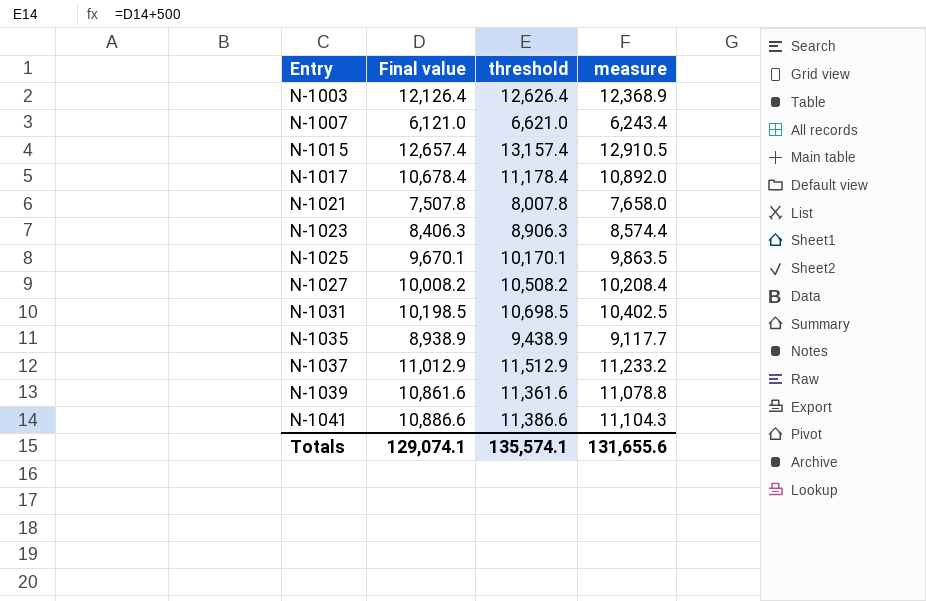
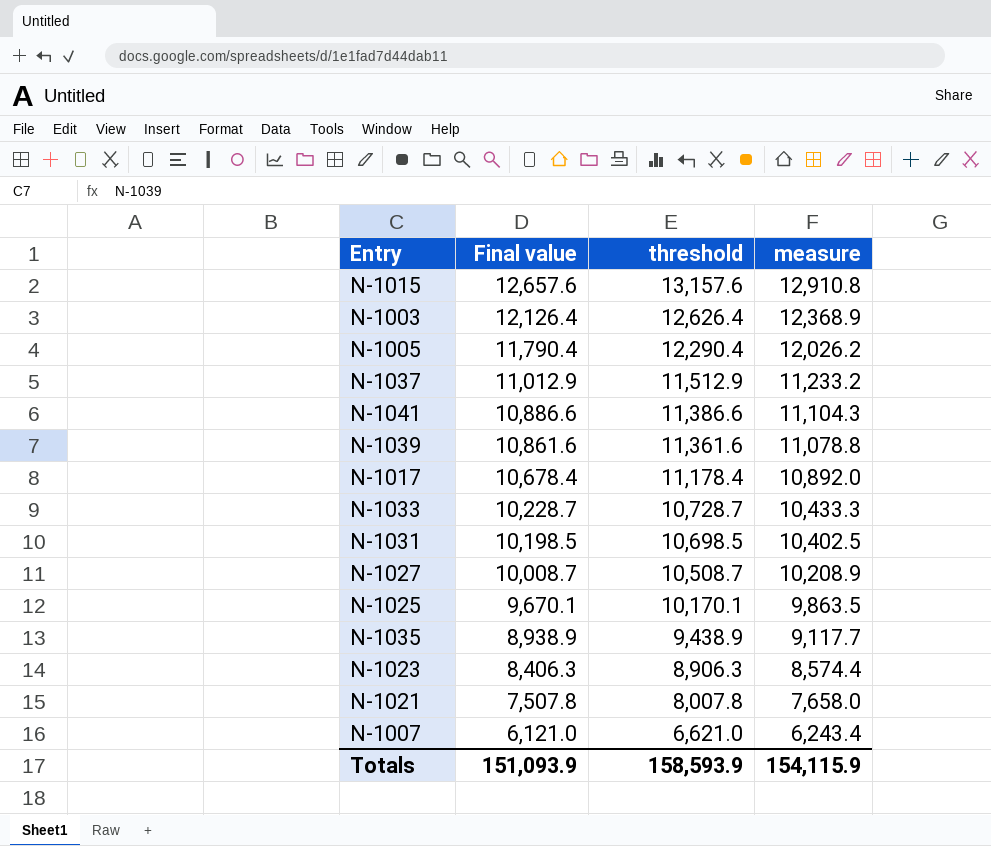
row order: Entry ascending -> Final value descending
N-1015 | Final value: 12,657.4 -> 12,657.6
N-1015 | threshold: 13,157.4 -> 13,157.6
N-1015 | measure: 12,910.5 -> 12,910.8
row N-1005: none -> 11,790.4 | 12,290.4 | 12,026.2
row N-1033: none -> 10,228.7 | 10,728.7 | 10,433.3
N-1027 | Final value: 10,008.2 -> 10,008.7
N-1027 | threshold: 10,508.2 -> 10,508.7
N-1027 | measure: 10,208.4 -> 10,208.9
Totals | Final value: 129,074.1 -> 151,093.9
Totals | threshold: 135,574.1 -> 158,593.9
Totals | measure: 131,655.6 -> 154,115.9

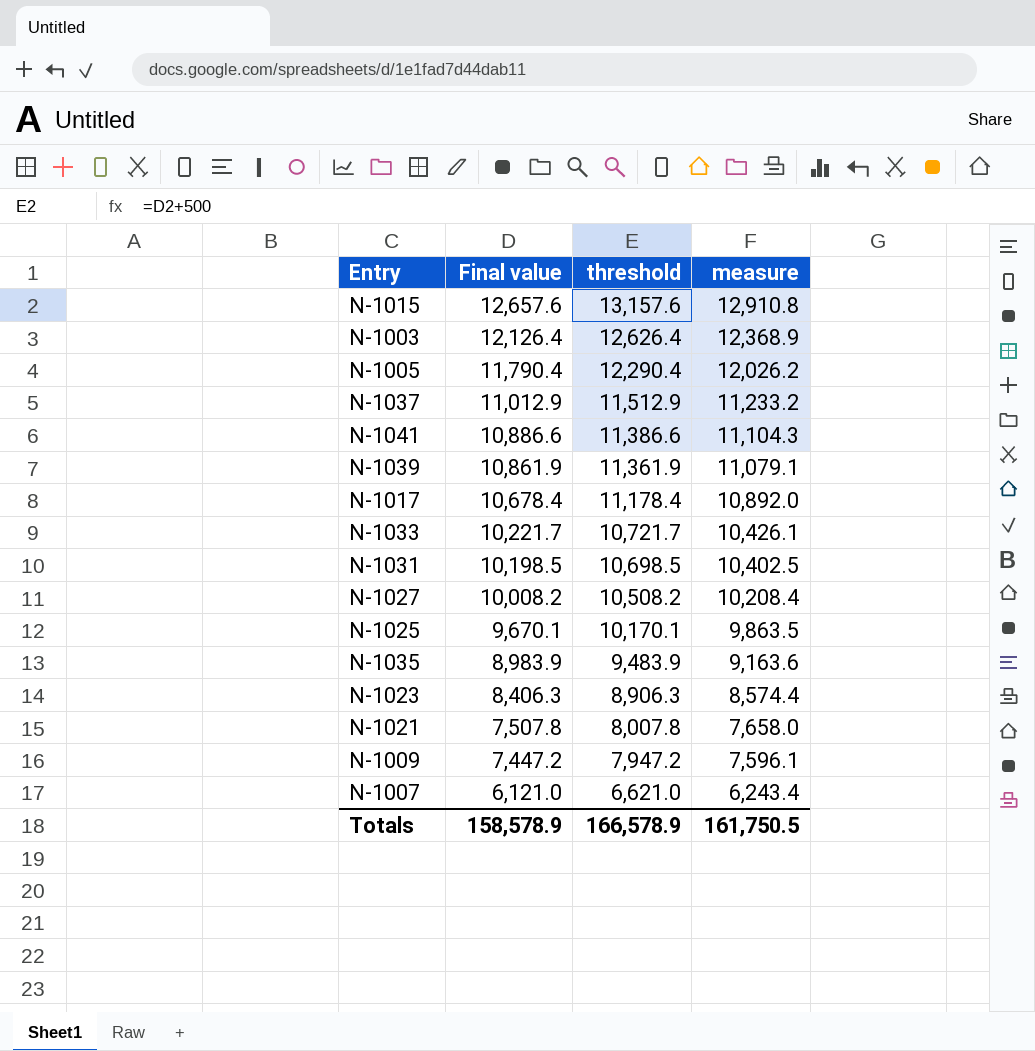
N-1039 | Final value: 10,861.6 -> 10,861.9
N-1039 | threshold: 11,361.6 -> 11,361.9
N-1039 | measure: 11,078.8 -> 11,079.1
N-1033 | Final value: 10,228.7 -> 10,221.7
N-1033 | threshold: 10,728.7 -> 10,721.7
N-1033 | measure: 10,433.3 -> 10,426.1
N-1027 | Final value: 10,008.7 -> 10,008.2
N-1027 | threshold: 10,508.7 -> 10,508.2
N-1027 | measure: 10,208.9 -> 10,208.4
N-1035 | Final value: 8,938.9 -> 8,983.9
N-1035 | threshold: 9,438.9 -> 9,483.9
N-1035 | measure: 9,117.7 -> 9,163.6
row N-1009: none -> 7,447.2 | 7,947.2 | 7,596.1
Totals | Final value: 151,093.9 -> 158,578.9
Totals | threshold: 158,593.9 -> 166,578.9
Totals | measure: 154,115.9 -> 161,750.5

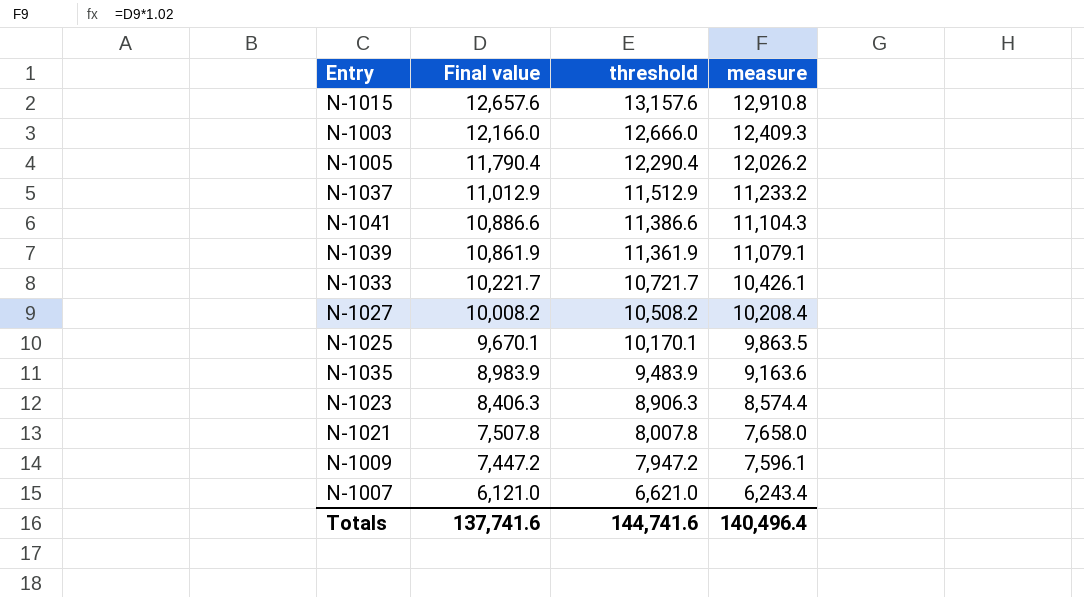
row N-1017: 10,678.4 | 11,178.4 | 10,892.0 -> none
row N-1031: 10,198.5 | 10,698.5 | 10,402.5 -> none
N-1003 | Final value: 12,126.4 -> 12,166.0
N-1003 | threshold: 12,626.4 -> 12,666.0
N-1003 | measure: 12,368.9 -> 12,409.3
Totals | Final value: 158,578.9 -> 137,741.6
Totals | threshold: 166,578.9 -> 144,741.6
Totals | measure: 161,750.5 -> 140,496.4

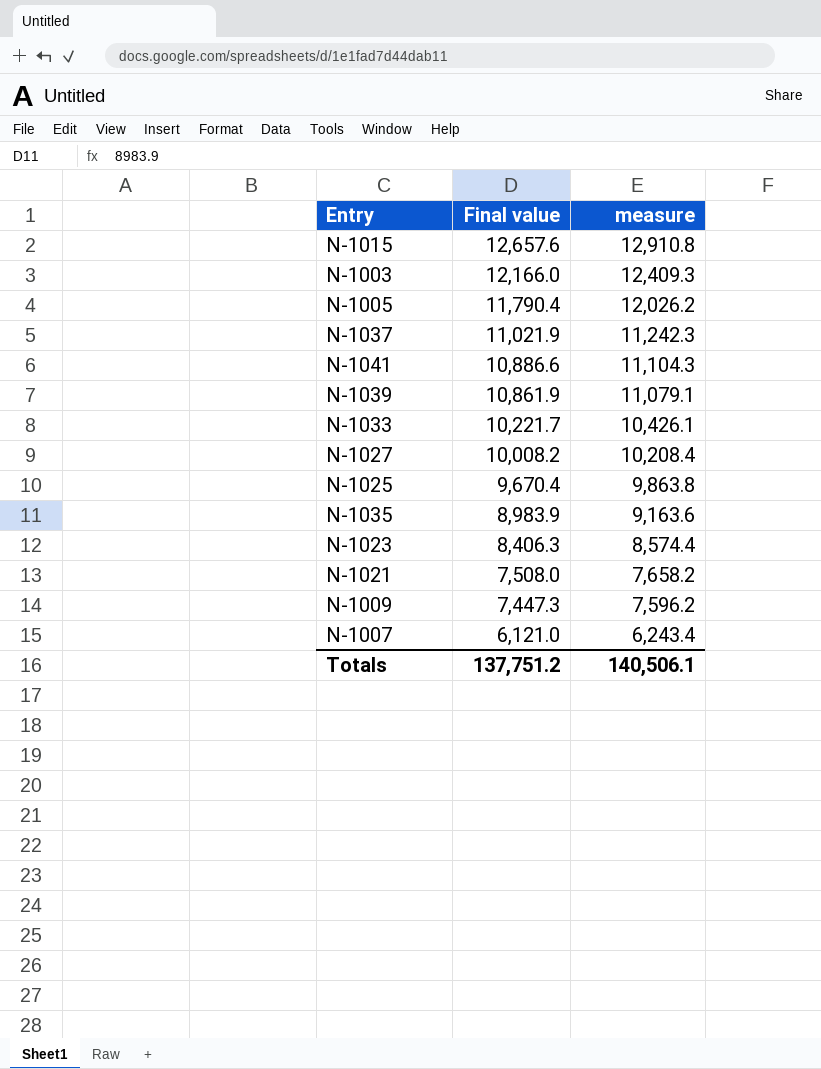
column threshold | formula: [Final value] + 500 -> none
N-1037 | Final value: 11,012.9 -> 11,021.9
N-1037 | measure: 11,233.2 -> 11,242.3
N-1025 | Final value: 9,670.1 -> 9,670.4
N-1025 | measure: 9,863.5 -> 9,863.8
N-1021 | Final value: 7,507.8 -> 7,508.0
N-1021 | measure: 7,658.0 -> 7,658.2
N-1009 | Final value: 7,447.2 -> 7,447.3
N-1009 | measure: 7,596.1 -> 7,596.2
Totals | Final value: 137,741.6 -> 137,751.2
Totals | measure: 140,496.4 -> 140,506.1

